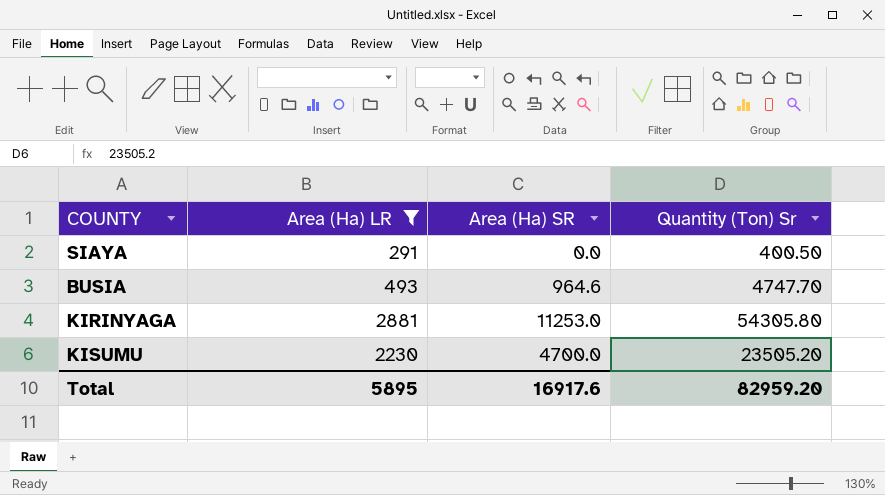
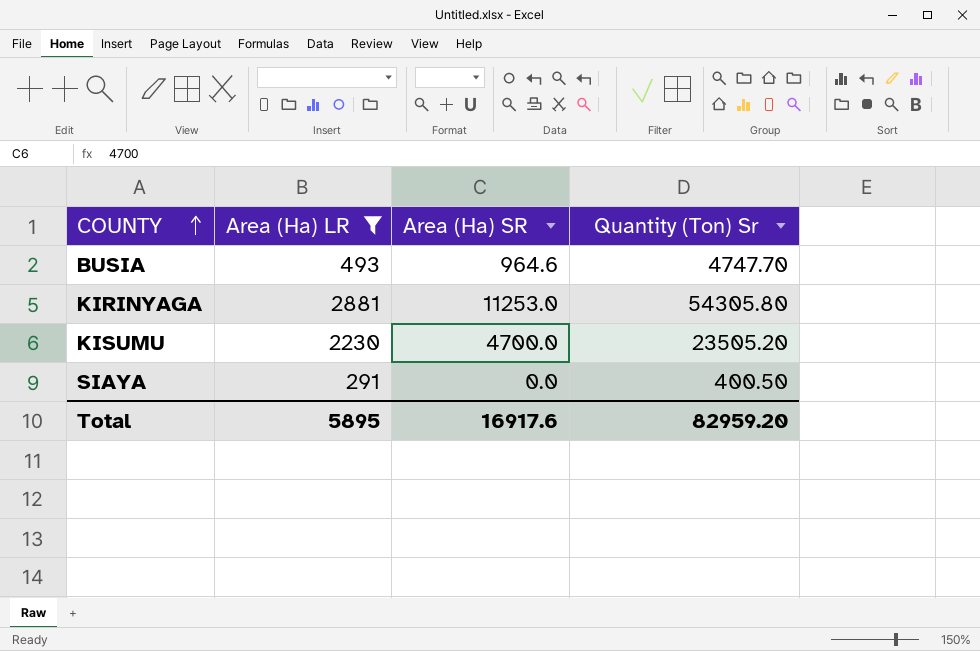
row order: none -> COUNTY ascending

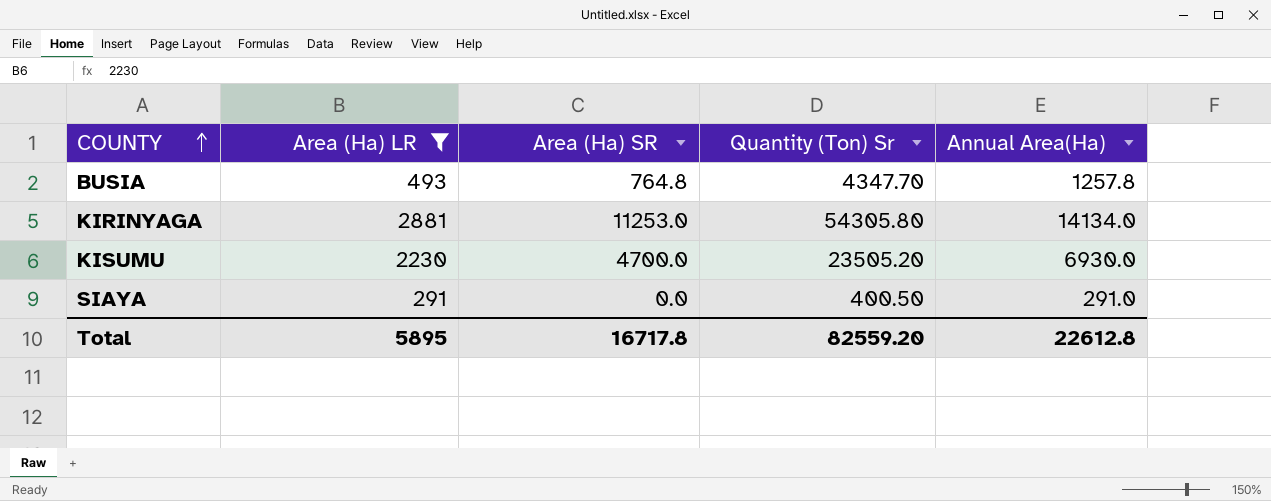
column Annual Area(Ha) | formula: none -> [Area (Ha) LR] + [Area (Ha) SR]
BUSIA | Area (Ha) SR: 964.6 -> 764.8
BUSIA | Quantity (Ton) Sr: 4747.70 -> 4347.70
Total | Area (Ha) SR: 16917.6 -> 16717.8
Total | Quantity (Ton) Sr: 82959.20 -> 82559.20

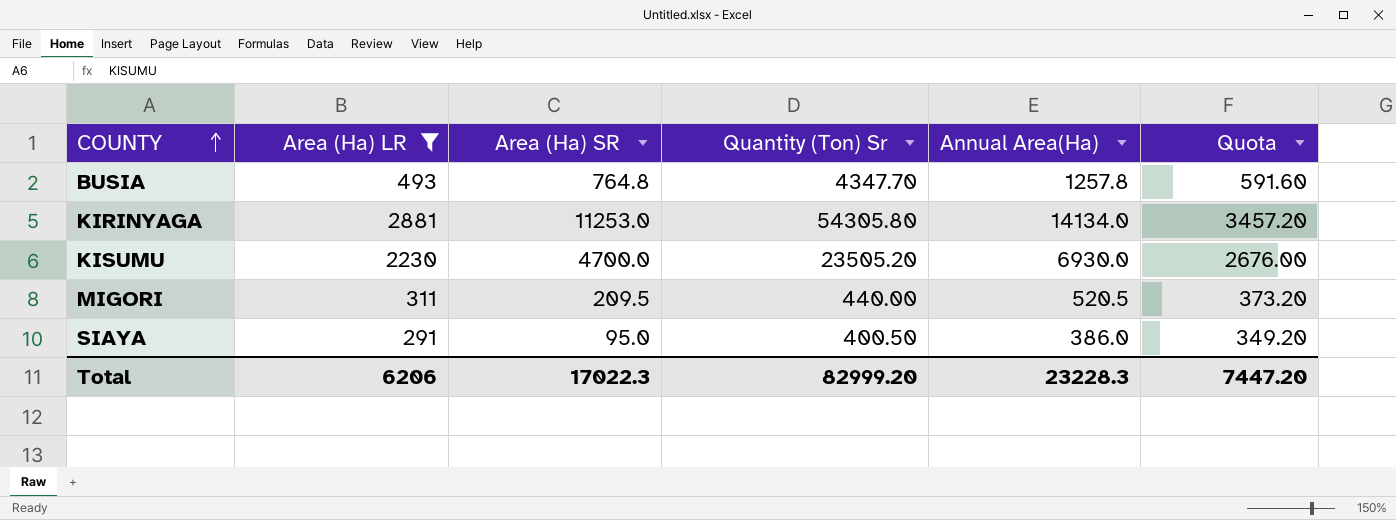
column Quota | formula: none -> [Area (Ha) LR] * 1.2
row MIGORI: none -> 311 | 209.5 | 440.00 | 520.5 | 373.20
SIAYA | Area (Ha) SR: 0.0 -> 95.0
SIAYA | Annual Area(Ha): 291.0 -> 386.0
Total | Area (Ha) LR: 5895 -> 6206
Total | Area (Ha) SR: 16717.8 -> 17022.3
Total | Quantity (Ton) Sr: 82559.20 -> 82999.20
Total | Annual Area(Ha): 22612.8 -> 23228.3

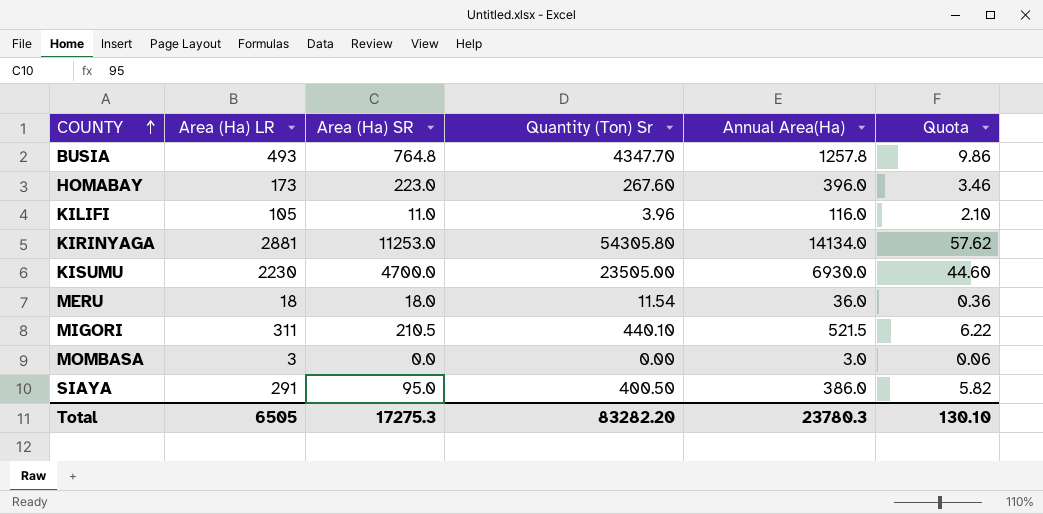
filter: Area (Ha) LR >= 291 -> none
column Quota | formula: [Area (Ha) LR] * 1.2 -> [Area (Ha) LR] * 0.02
KISUMU | Quantity (Ton) Sr: 23505.20 -> 23505.00
MIGORI | Area (Ha) SR: 209.5 -> 210.5
MIGORI | Quantity (Ton) Sr: 440.00 -> 440.10
MIGORI | Annual Area(Ha): 520.5 -> 521.5
Total | Area (Ha) LR: 6206 -> 6505
Total | Area (Ha) SR: 17022.3 -> 17275.3
Total | Quantity (Ton) Sr: 82999.20 -> 83282.20
Total | Annual Area(Ha): 23228.3 -> 23780.3
Total | Quota: 7447.20 -> 130.10

